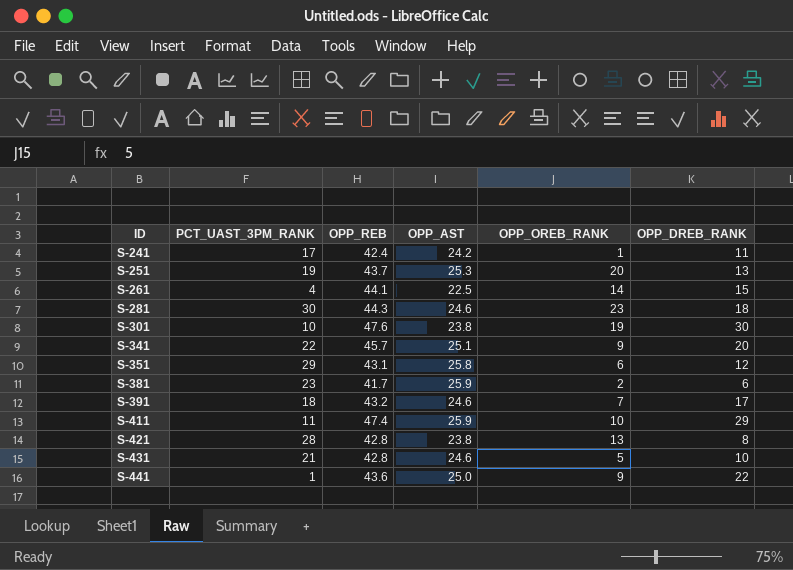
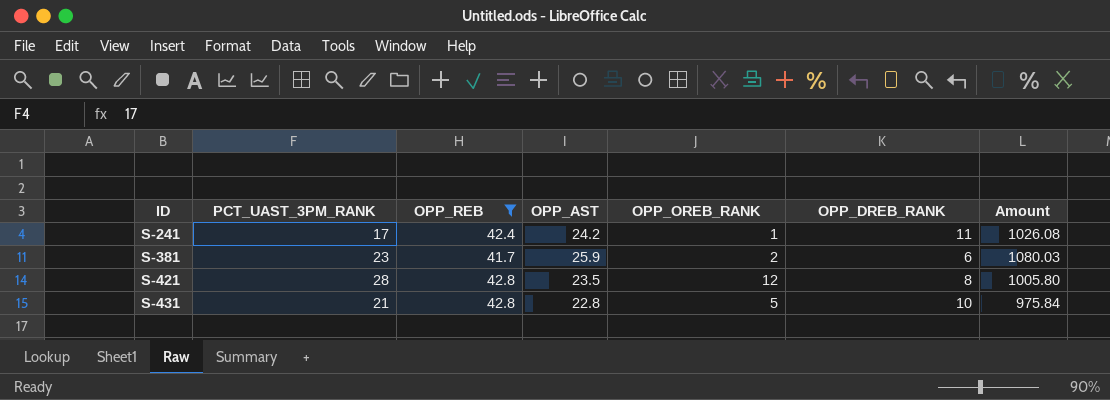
filter: none -> OPP_REB <= 42.8
column Amount | formula: none -> [OPP_REB] * [OPP_AST]
S-421 | OPP_AST: 23.8 -> 23.5
S-421 | OPP_OREB_RANK: 13 -> 12
S-431 | OPP_AST: 24.6 -> 22.8

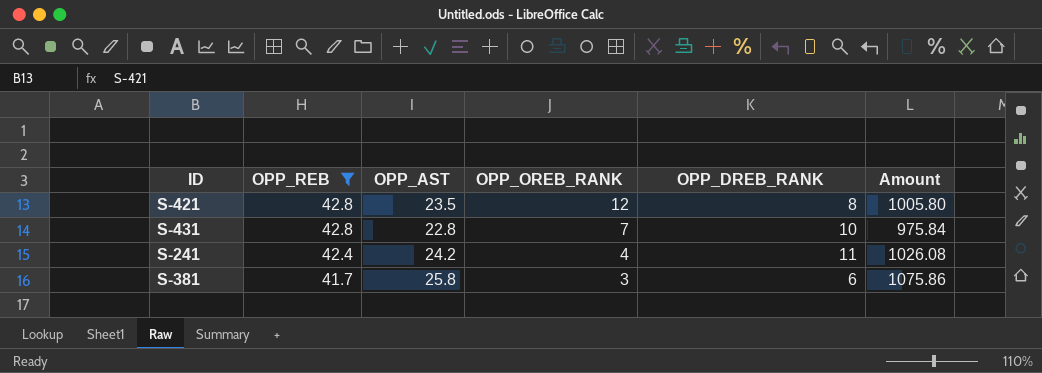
row order: ID ascending -> OPP_REB descending
column PCT_UAST_3PM_RANK | position: 2 -> none
S-431 | OPP_OREB_RANK: 5 -> 7
S-241 | OPP_OREB_RANK: 1 -> 4
S-381 | OPP_AST: 25.9 -> 25.8
S-381 | OPP_OREB_RANK: 2 -> 3
S-381 | Amount: 1080.03 -> 1075.86

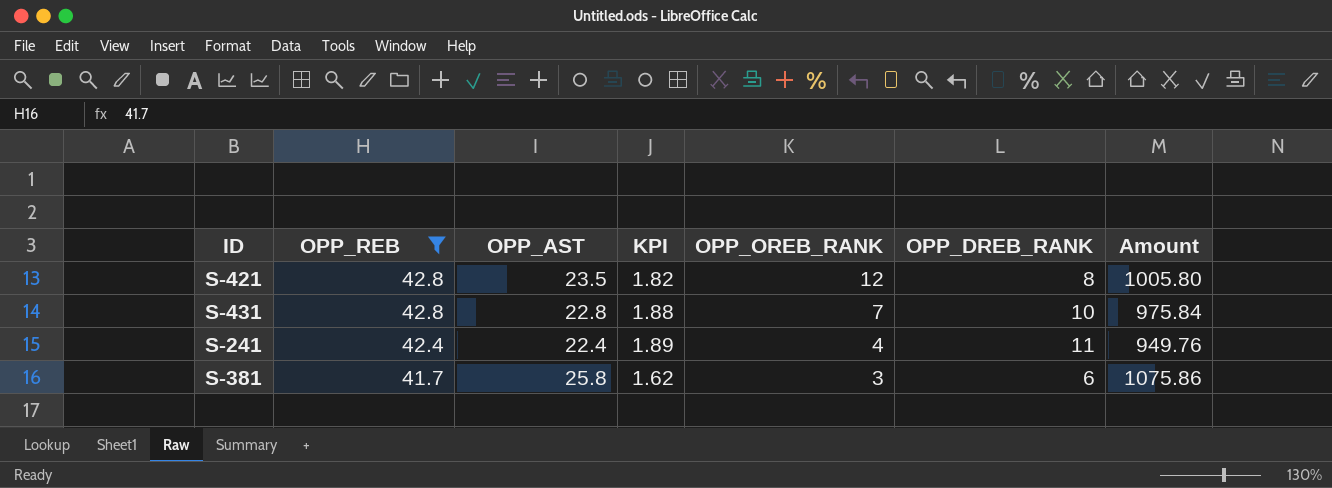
column KPI | formula: none -> [OPP_REB] / [OPP_AST]
S-241 | OPP_AST: 24.2 -> 22.4
S-241 | Amount: 1026.08 -> 949.76

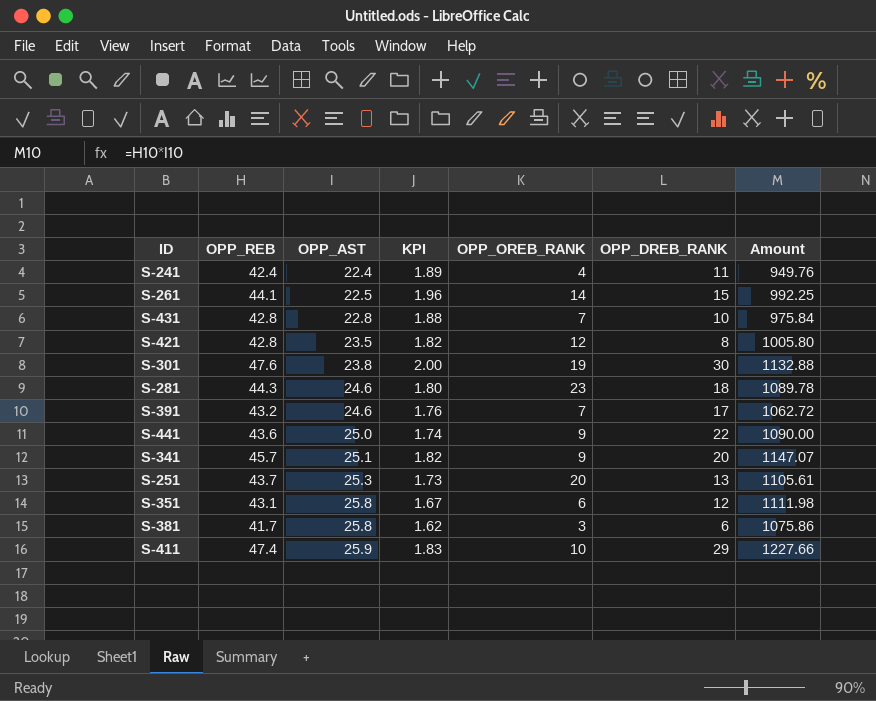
filter: OPP_REB <= 42.8 -> none
row order: OPP_REB descending -> OPP_AST ascending

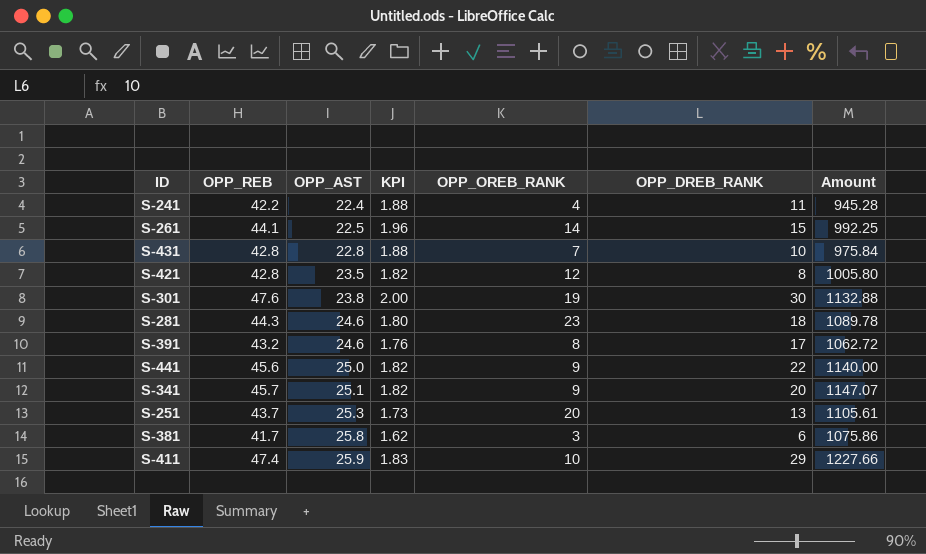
row S-351: 43.1 | 25.8 | 1.67 | 6 | 12 | 1111.98 -> none
S-241 | OPP_REB: 42.4 -> 42.2
S-241 | KPI: 1.89 -> 1.88
S-241 | Amount: 949.76 -> 945.28
S-391 | OPP_OREB_RANK: 7 -> 8
S-441 | OPP_REB: 43.6 -> 45.6
S-441 | KPI: 1.74 -> 1.82
S-441 | Amount: 1090.00 -> 1140.00

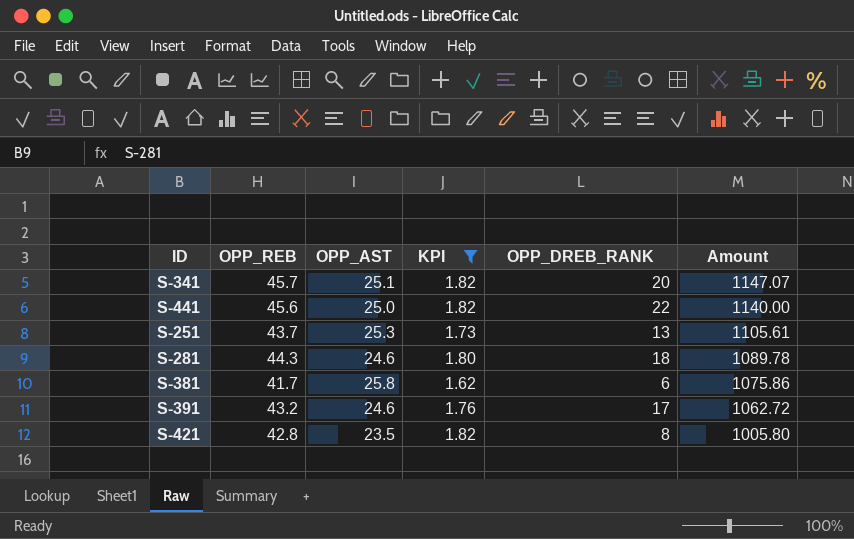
filter: none -> KPI <= 1.82
row order: OPP_AST ascending -> Amount descending
column OPP_OREB_RANK | position: 5 -> none

